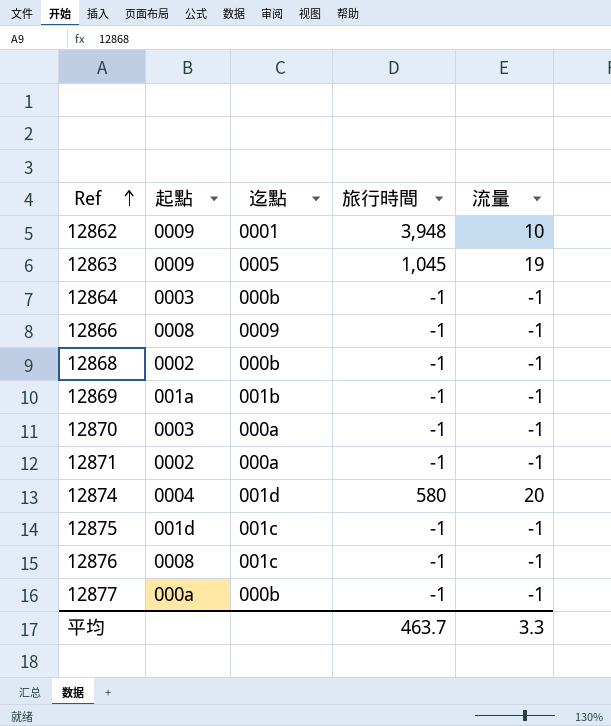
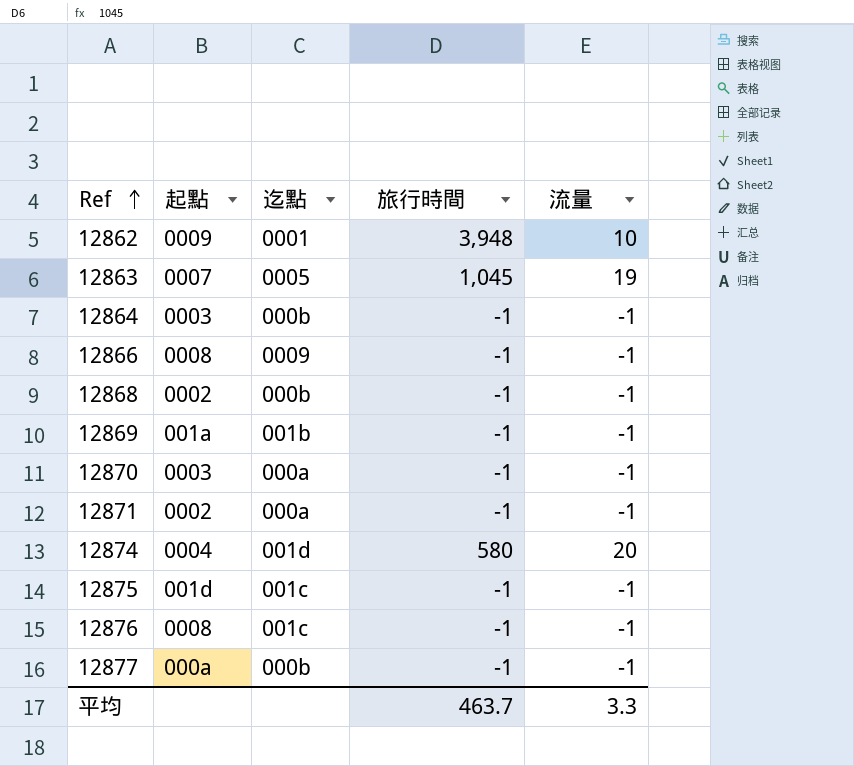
12863 | 起點: 0009 -> 0007

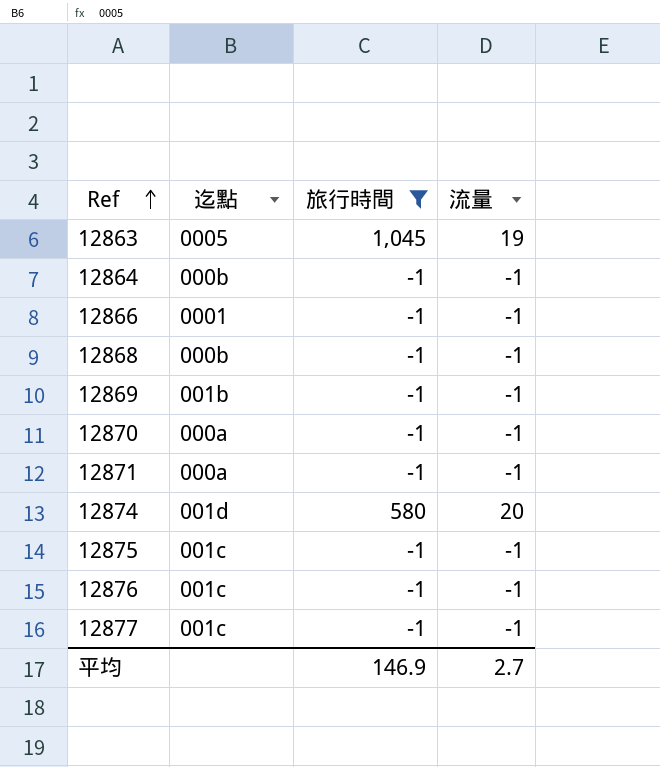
filter: none -> 旅行時間 != 3,948
column 起點 | position: 2 -> none
12866 | 迄點: 0009 -> 0001
12877 | 迄點: 000b -> 001c
平均 | 旅行時間: 463.7 -> 146.9
平均 | 流量: 3.3 -> 2.7

